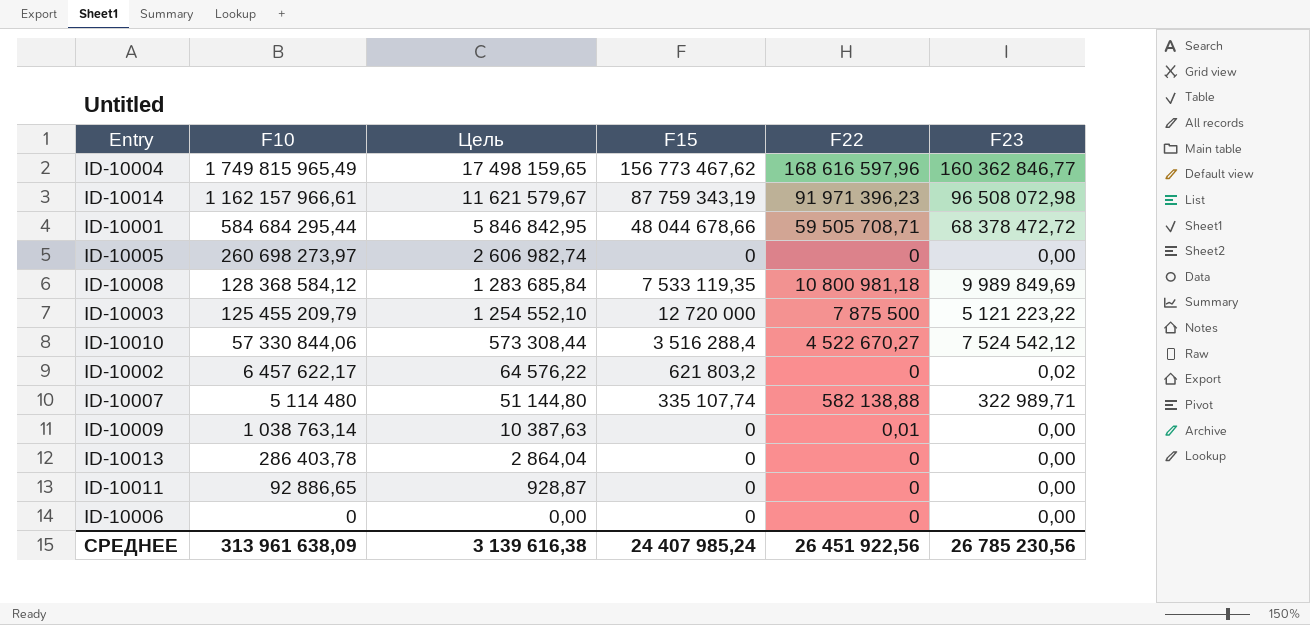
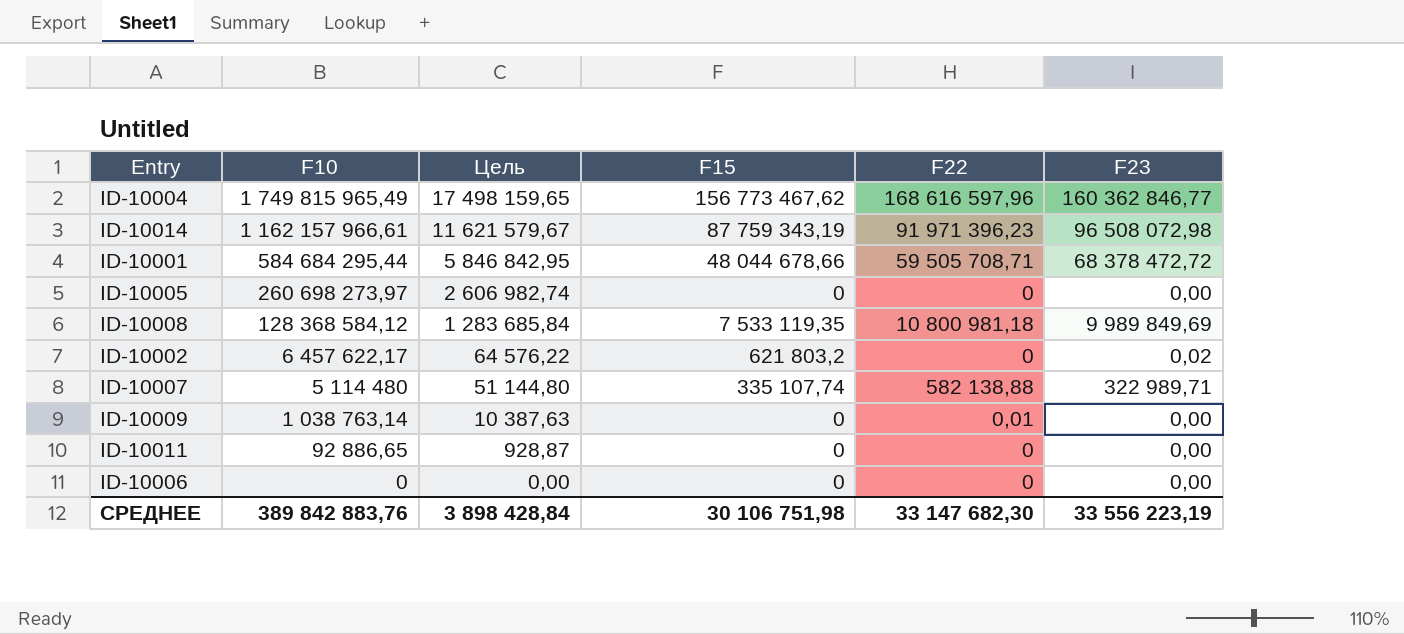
row ID-10003: 125 455 209,79 | 1 254 552,10 | 12 720 000 | 7 875 500 | 5 121 223,22 -> none
row ID-10010: 57 330 844,06 | 573 308,44 | 3 516 288,4 | 4 522 670,27 | 7 524 542,12 -> none
row ID-10013: 286 403,78 | 2 864,04 | 0 | 0 | 0,00 -> none
СРЕДНЕЕ | F10: 313 961 638,09 -> 389 842 883,76
СРЕДНЕЕ | Цель: 3 139 616,38 -> 3 898 428,84
СРЕДНЕЕ | F15: 24 407 985,24 -> 30 106 751,98
СРЕДНЕЕ | F22: 26 451 922,56 -> 33 147 682,30
СРЕДНЕЕ | F23: 26 785 230,56 -> 33 556 223,19

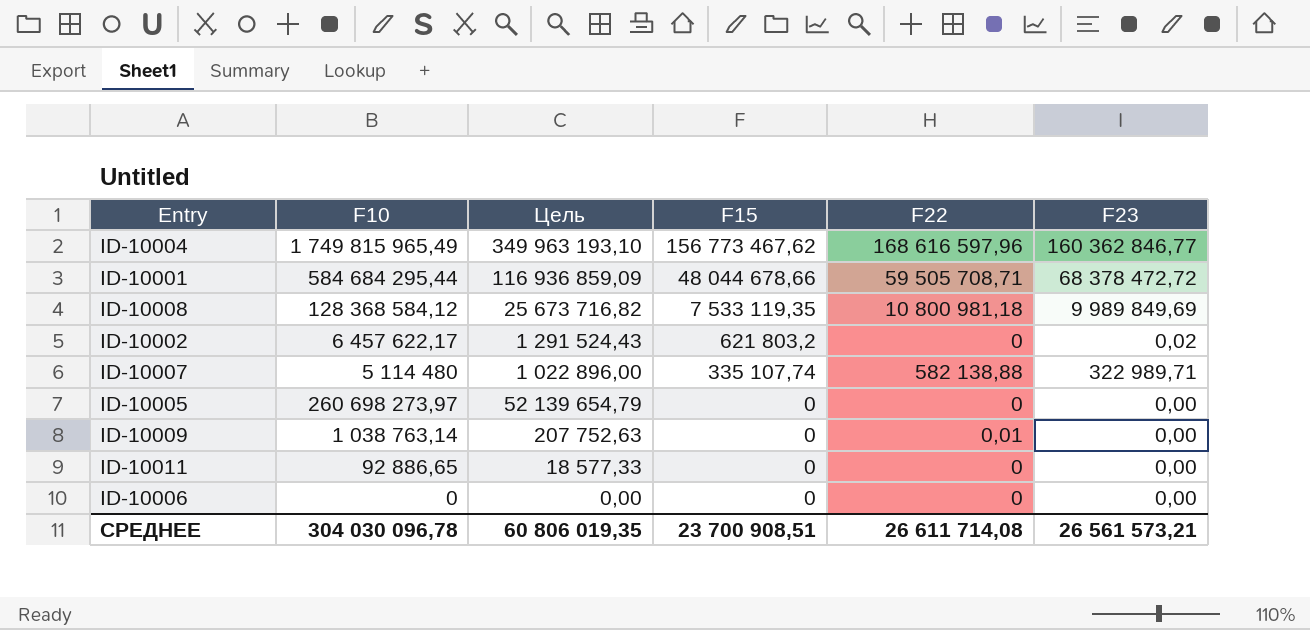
row order: F10 descending -> F15 descending
column Цель | formula: [F10] * 0,01 -> [F10] * 0,2
row ID-10014: 1 162 157 966,61 | 11 621 579,67 | 87 759 343,19 | 91 971 396,23 | 96 508 072,98 -> none
СРЕДНЕЕ | F10: 389 842 883,76 -> 304 030 096,78
СРЕДНЕЕ | Цель: 3 898 428,84 -> 60 806 019,35
СРЕДНЕЕ | F15: 30 106 751,98 -> 23 700 908,51
СРЕДНЕЕ | F22: 33 147 682,30 -> 26 611 714,08
СРЕДНЕЕ | F23: 33 556 223,19 -> 26 561 573,21

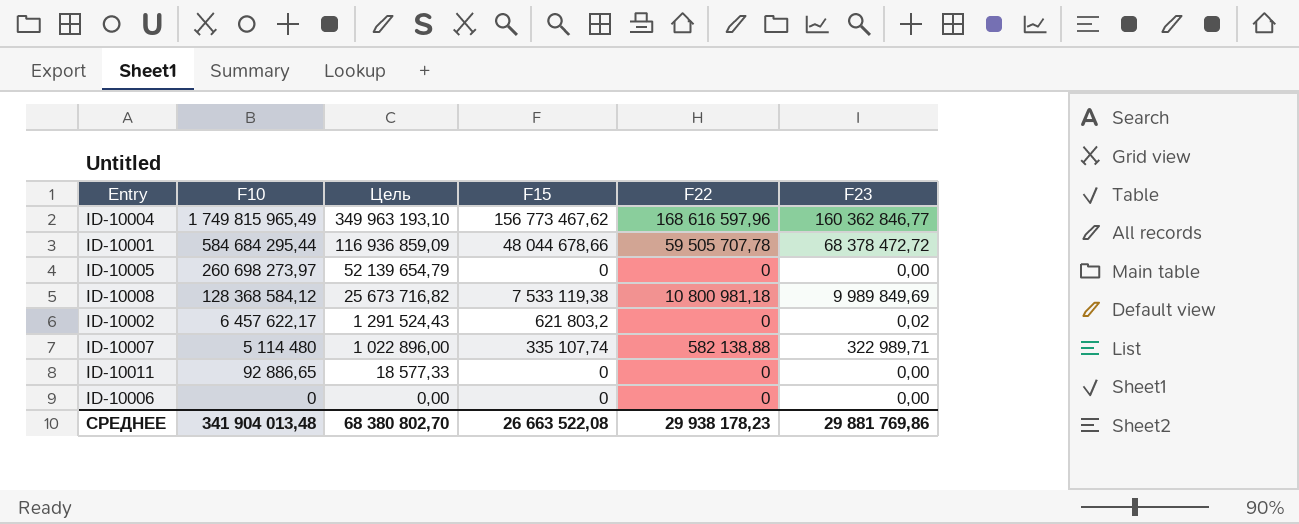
row order: F15 descending -> F10 descending
row ID-10009: 1 038 763,14 | 207 752,63 | 0 | 0,01 | 0,00 -> none
ID-10001 | F22: 59 505 708,71 -> 59 505 707,78
ID-10008 | F15: 7 533 119,35 -> 7 533 119,38
СРЕДНЕЕ | F10: 304 030 096,78 -> 341 904 013,48
СРЕДНЕЕ | Цель: 60 806 019,35 -> 68 380 802,70
СРЕДНЕЕ | F15: 23 700 908,51 -> 26 663 522,08
СРЕДНЕЕ | F22: 26 611 714,08 -> 29 938 178,23
СРЕДНЕЕ | F23: 26 561 573,21 -> 29 881 769,86

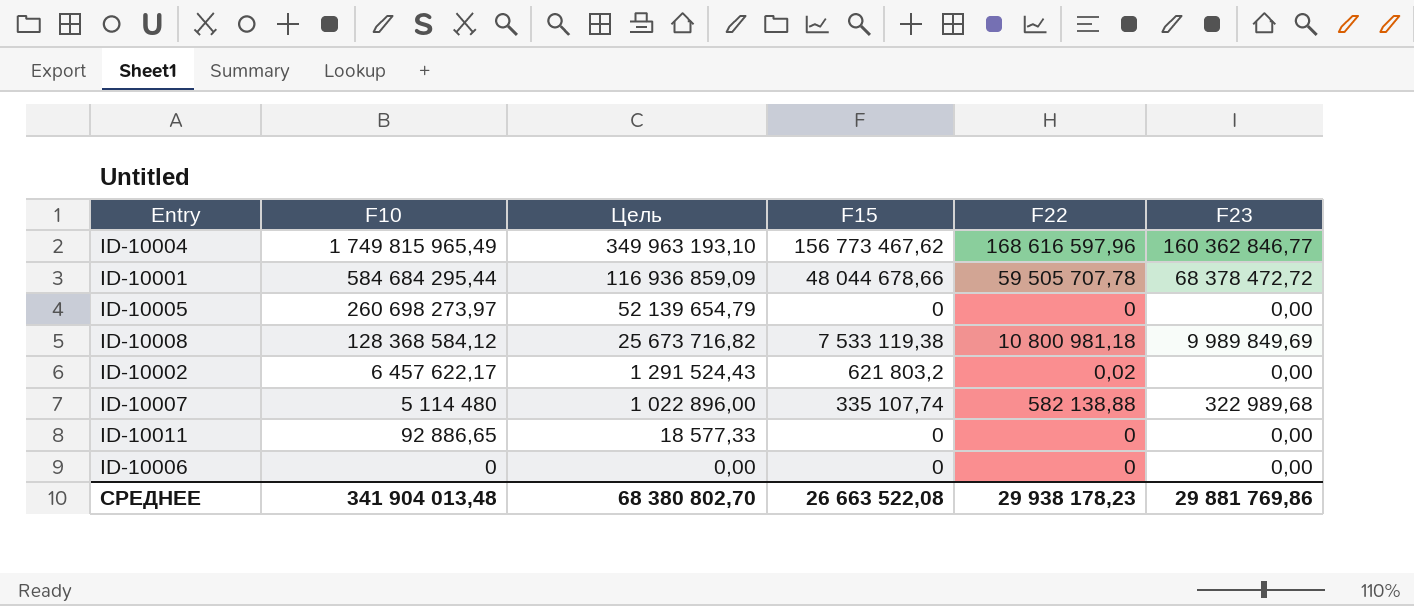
ID-10002 | F22: 0 -> 0,02
ID-10002 | F23: 0,02 -> 0,00
ID-10007 | F23: 322 989,71 -> 322 989,68

